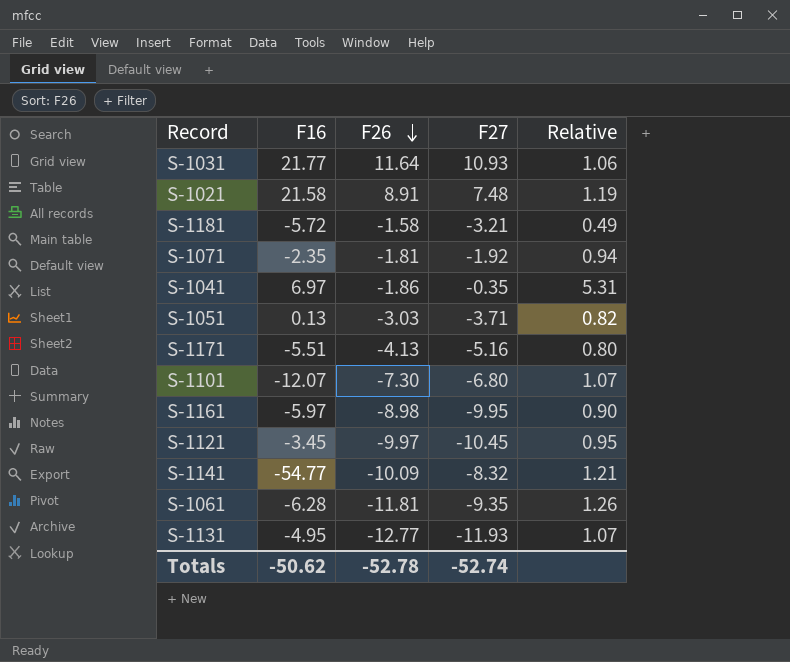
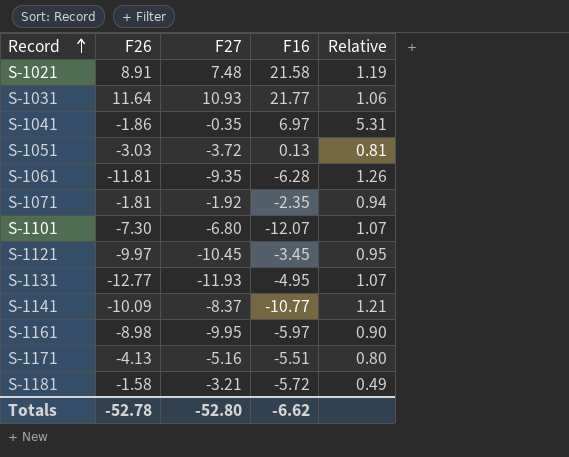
row order: F26 descending -> Record ascending
column F16 | position: 2 -> 4
S-1051 | F27: -3.71 -> -3.72
S-1051 | Relative: 0.82 -> 0.81
S-1141 | F27: -8.32 -> -8.37
S-1141 | F16: -54.77 -> -10.77
Totals | F27: -52.74 -> -52.80
Totals | F16: -50.62 -> -6.62

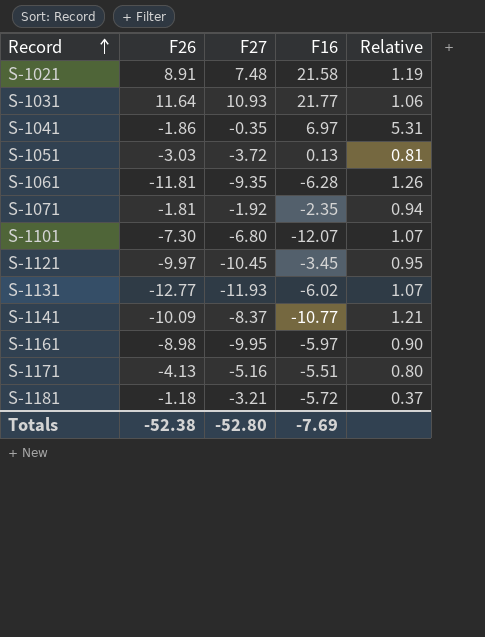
S-1131 | F16: -4.95 -> -6.02
S-1181 | F26: -1.58 -> -1.18
S-1181 | Relative: 0.49 -> 0.37
Totals | F26: -52.78 -> -52.38
Totals | F16: -6.62 -> -7.69

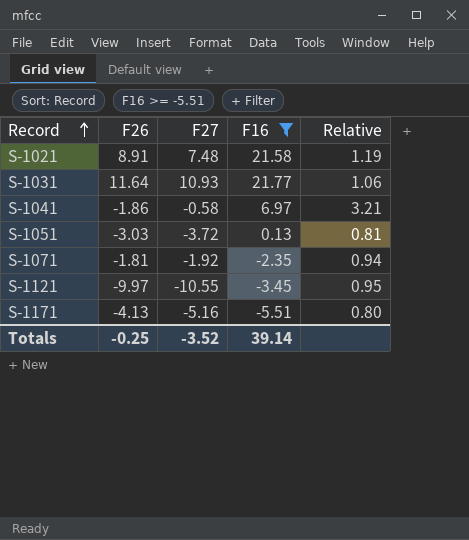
filter: none -> F16 >= -5.51
S-1041 | F27: -0.35 -> -0.58
S-1041 | Relative: 5.31 -> 3.21
S-1121 | F27: -10.45 -> -10.55
Totals | F26: -52.38 -> -0.25
Totals | F27: -52.80 -> -3.52
Totals | F16: -7.69 -> 39.14

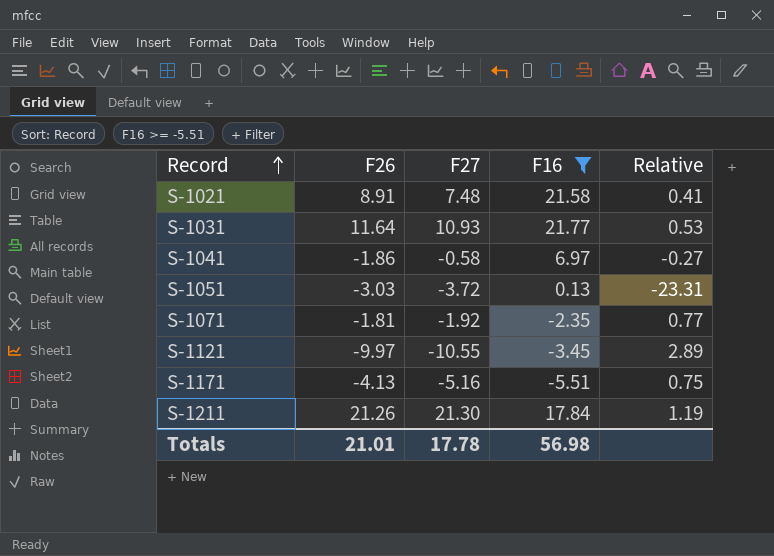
column Relative | formula: [F26] / [F27] -> [F26] / [F16]
row S-1211: none -> 21.26 | 21.30 | 17.84 | 1.19
Totals | F26: -0.25 -> 21.01
Totals | F27: -3.52 -> 17.78
Totals | F16: 39.14 -> 56.98

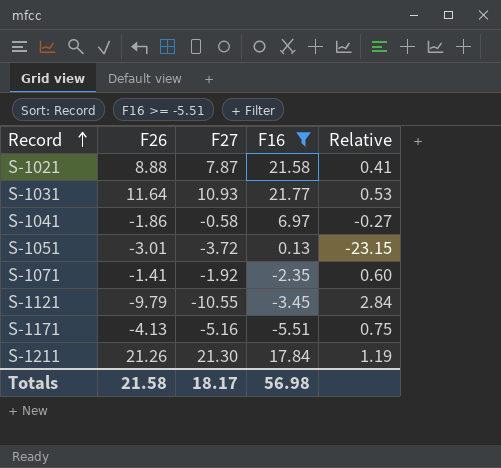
S-1021 | F26: 8.91 -> 8.88
S-1021 | F27: 7.48 -> 7.87
S-1051 | F26: -3.03 -> -3.01
S-1051 | Relative: -23.31 -> -23.15
S-1071 | F26: -1.81 -> -1.41
S-1071 | Relative: 0.77 -> 0.60
S-1121 | F26: -9.97 -> -9.79
S-1121 | Relative: 2.89 -> 2.84
Totals | F26: 21.01 -> 21.58
Totals | F27: 17.78 -> 18.17

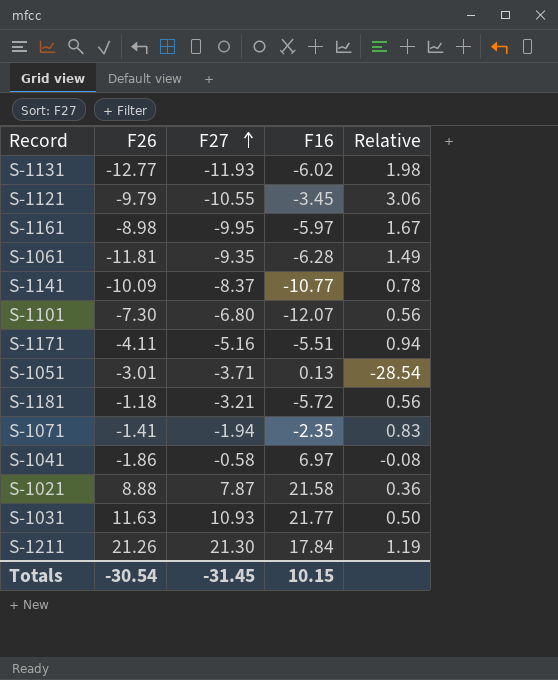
filter: F16 >= -5.51 -> none
row order: Record ascending -> F27 ascending
column Relative | formula: [F26] / [F16] -> [F27] / [F16]
S-1171 | F26: -4.13 -> -4.11
S-1051 | F27: -3.72 -> -3.71
S-1071 | F27: -1.92 -> -1.94
S-1031 | F26: 11.64 -> 11.63
Totals | F26: 21.58 -> -30.54
Totals | F27: 18.17 -> -31.45
Totals | F16: 56.98 -> 10.15

